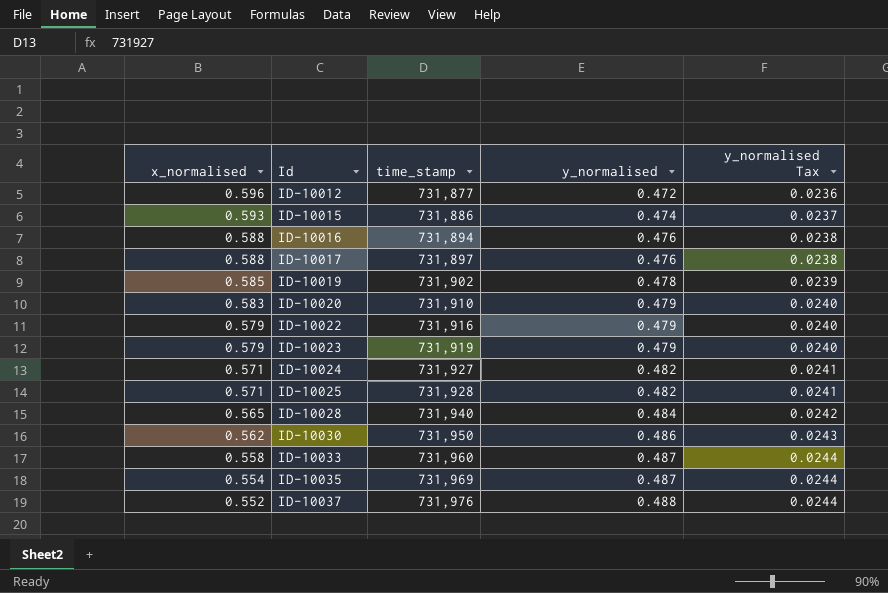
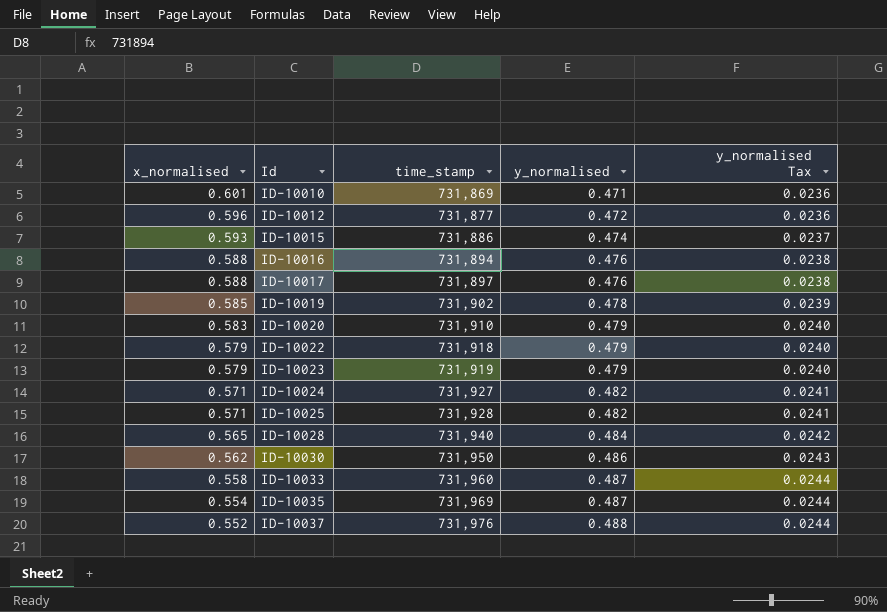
row ID-10010: none -> 0.601 | 731,869 | 0.471 | 0.0236
ID-10022 | time_stamp: 731,916 -> 731,918

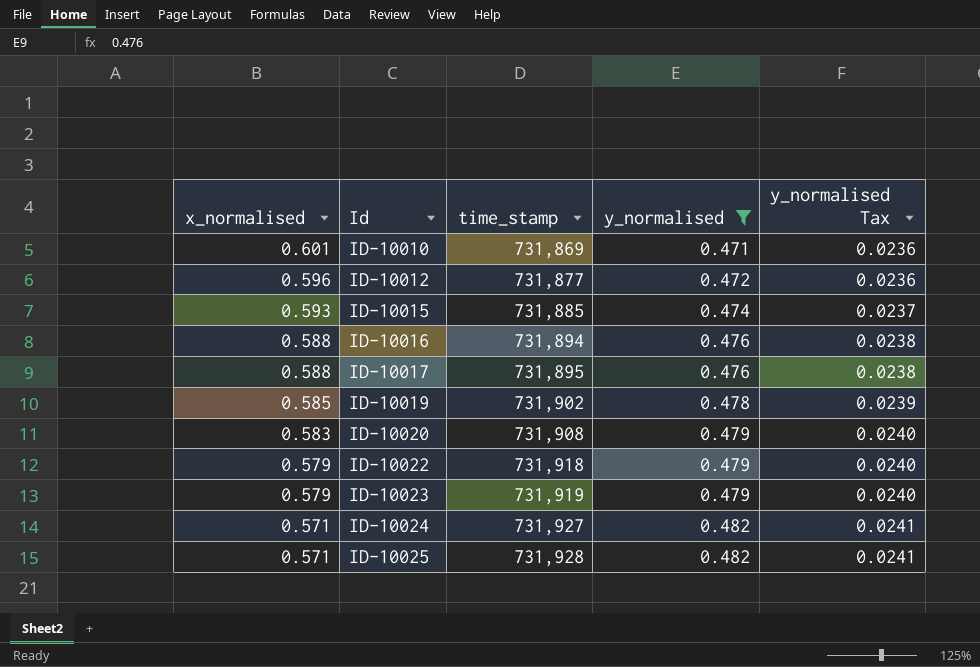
filter: none -> y_normalised <= 0.482
ID-10015 | time_stamp: 731,886 -> 731,885
ID-10017 | time_stamp: 731,897 -> 731,895
ID-10020 | time_stamp: 731,910 -> 731,908

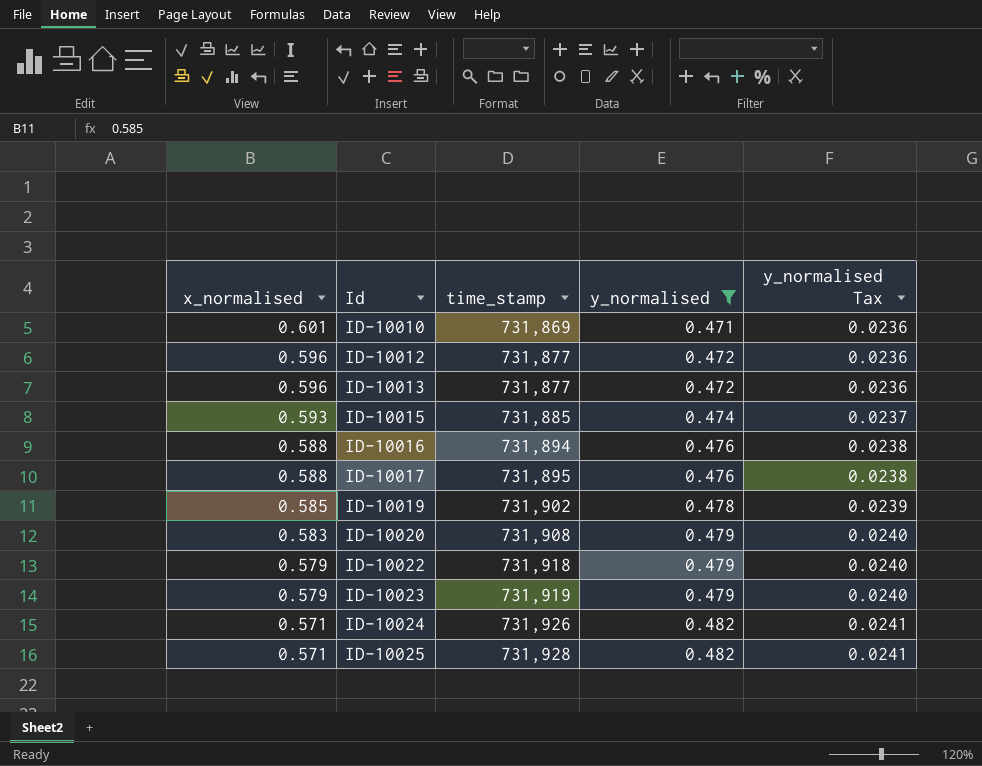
row ID-10013: none -> 0.596 | 731,877 | 0.472 | 0.0236
ID-10024 | time_stamp: 731,927 -> 731,926

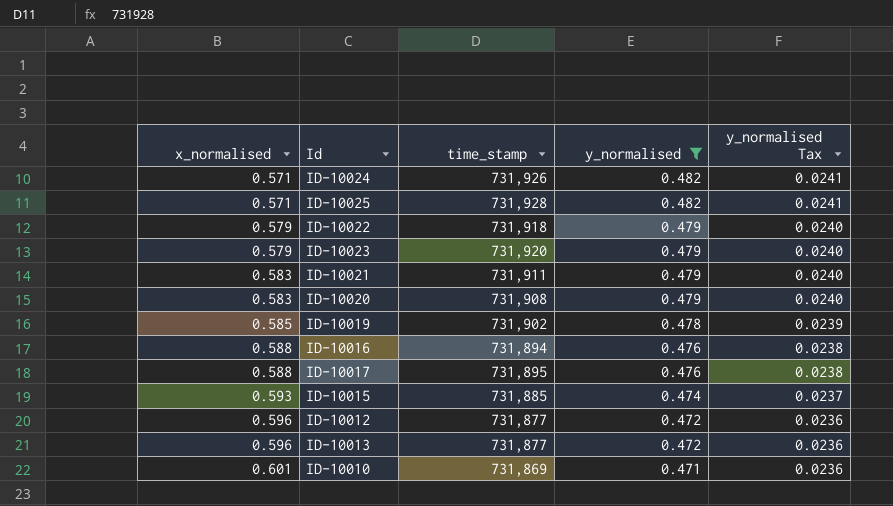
row order: x_normalised descending -> x_normalised ascending
ID-10023 | time_stamp: 731,919 -> 731,920
row ID-10021: none -> 0.583 | 731,911 | 0.479 | 0.0240

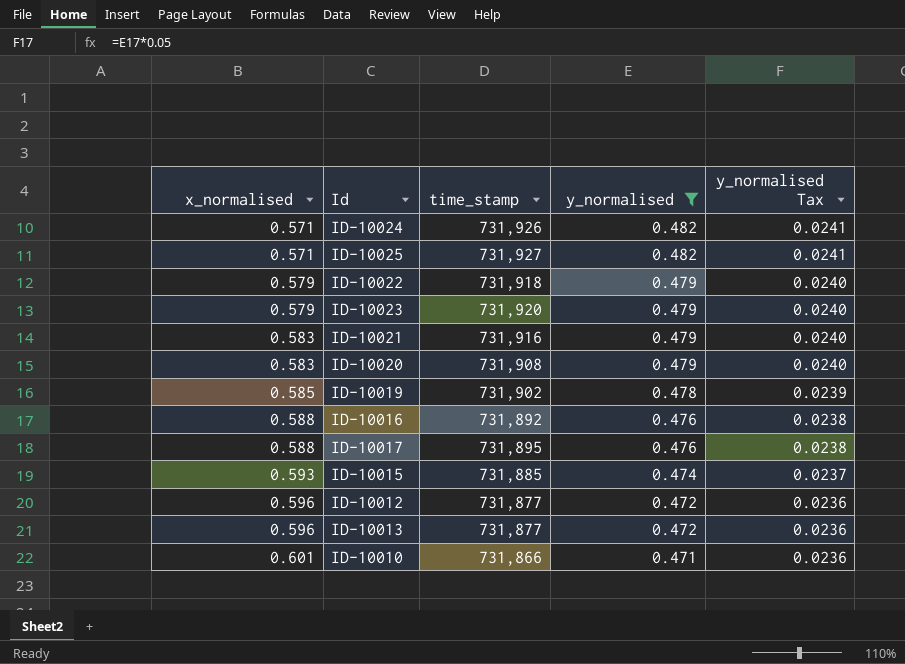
ID-10025 | time_stamp: 731,928 -> 731,927
ID-10021 | time_stamp: 731,911 -> 731,916
ID-10016 | time_stamp: 731,894 -> 731,892
ID-10010 | time_stamp: 731,869 -> 731,866

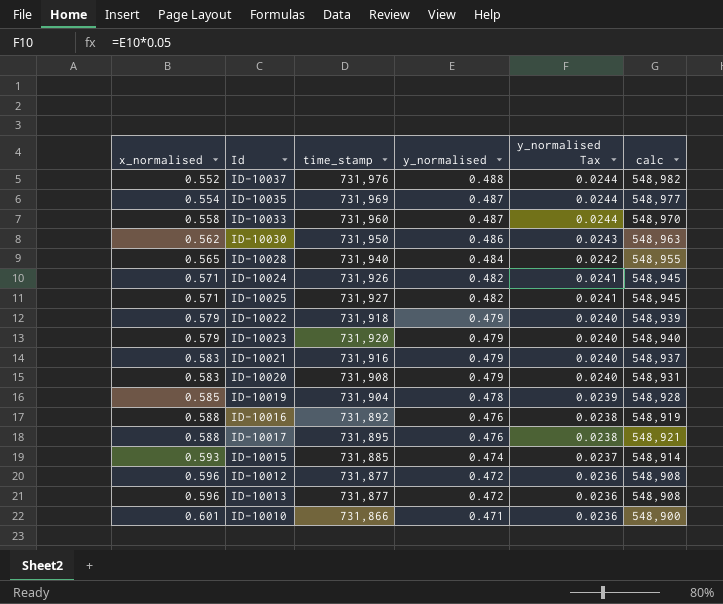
filter: y_normalised <= 0.482 -> none
column calc | formula: none -> [time_stamp] * 0.75
ID-10019 | time_stamp: 731,902 -> 731,904

